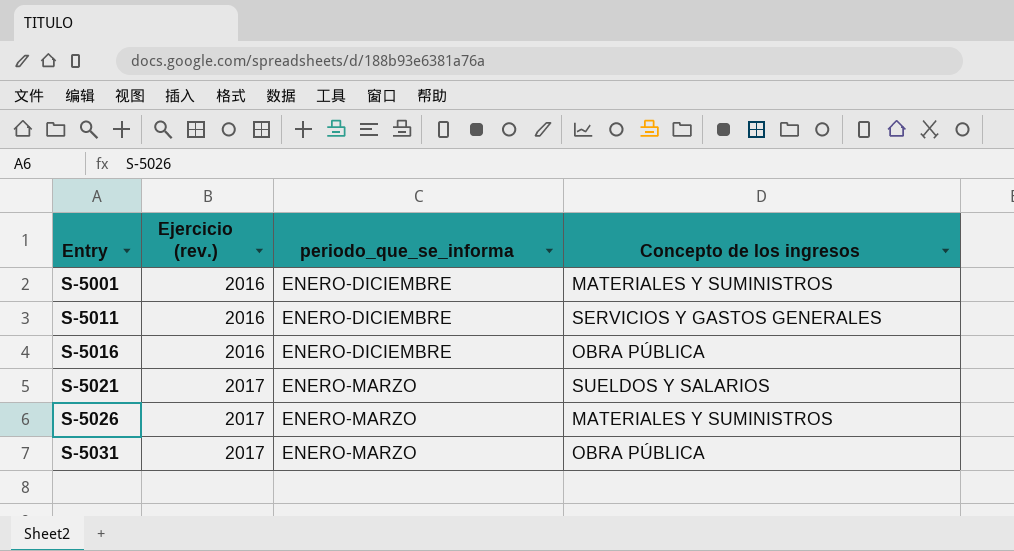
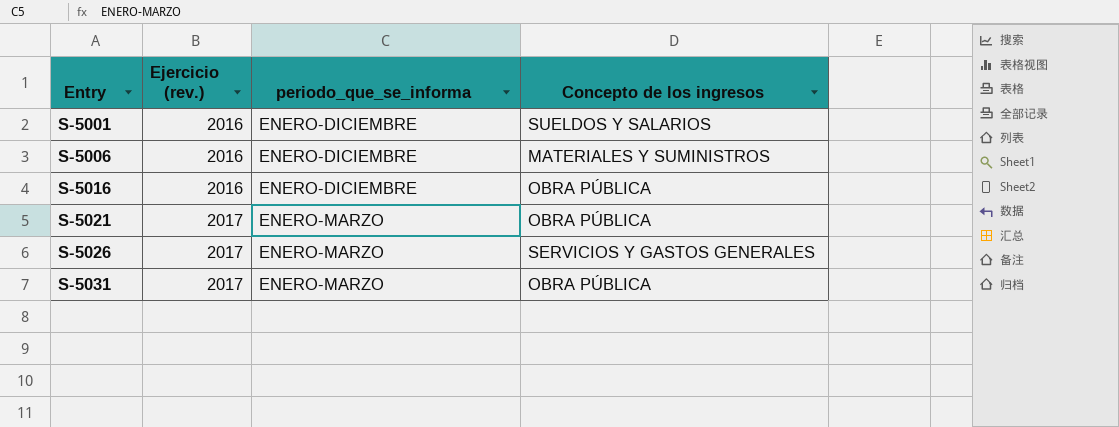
row S-5011: 2016 | ENERO-DICIEMBRE | SERVICIOS Y GASTOS GENERALES -> none
S-5001 | Concepto de los ingresos: MATERIALES Y SUMINISTROS -> SUELDOS Y SALARIOS
row S-5006: none -> 2016 | ENERO-DICIEMBRE | MATERIALES Y SUMINISTROS
S-5021 | Concepto de los ingresos: SUELDOS Y SALARIOS -> OBRA PÚBLICA
S-5026 | Concepto de los ingresos: MATERIALES Y SUMINISTROS -> SERVICIOS Y GASTOS GENERALES

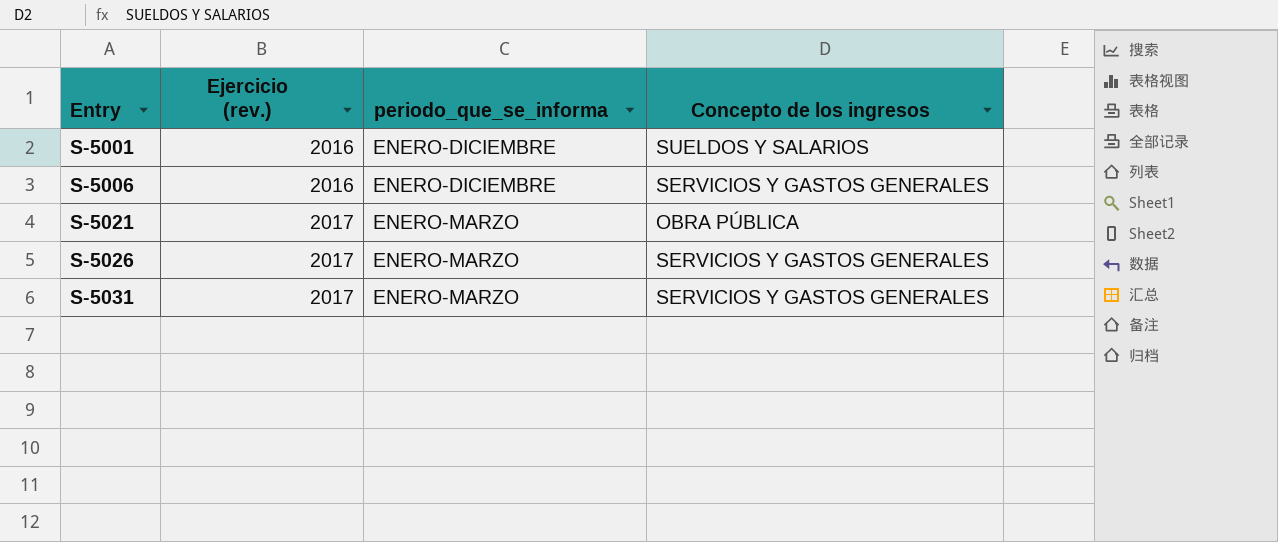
row S-5016: 2016 | ENERO-DICIEMBRE | OBRA PÚBLICA -> none
S-5006 | Concepto de los ingresos: MATERIALES Y SUMINISTROS -> SERVICIOS Y GASTOS GENERALES
S-5031 | Concepto de los ingresos: OBRA PÚBLICA -> SERVICIOS Y GASTOS GENERALES

